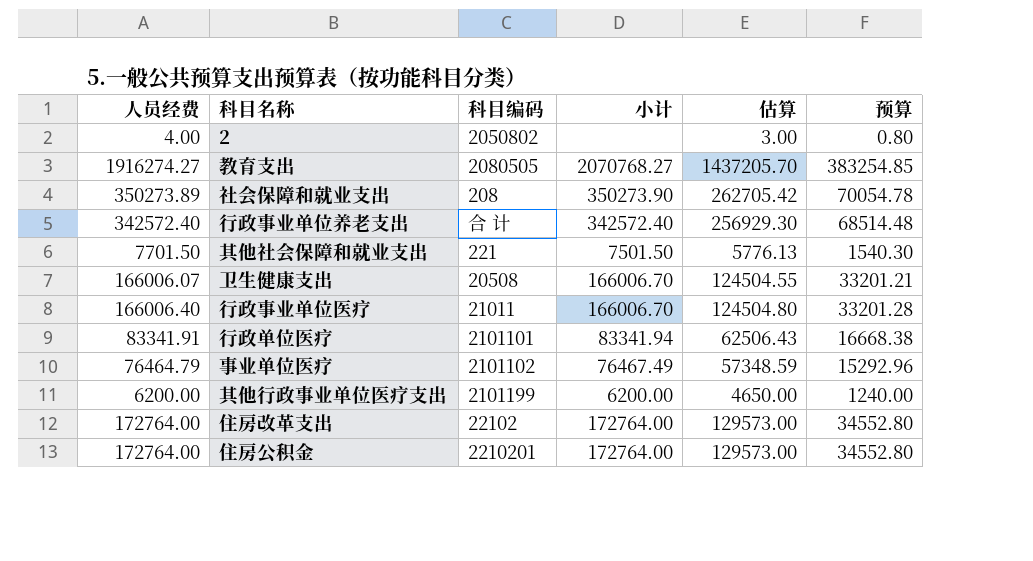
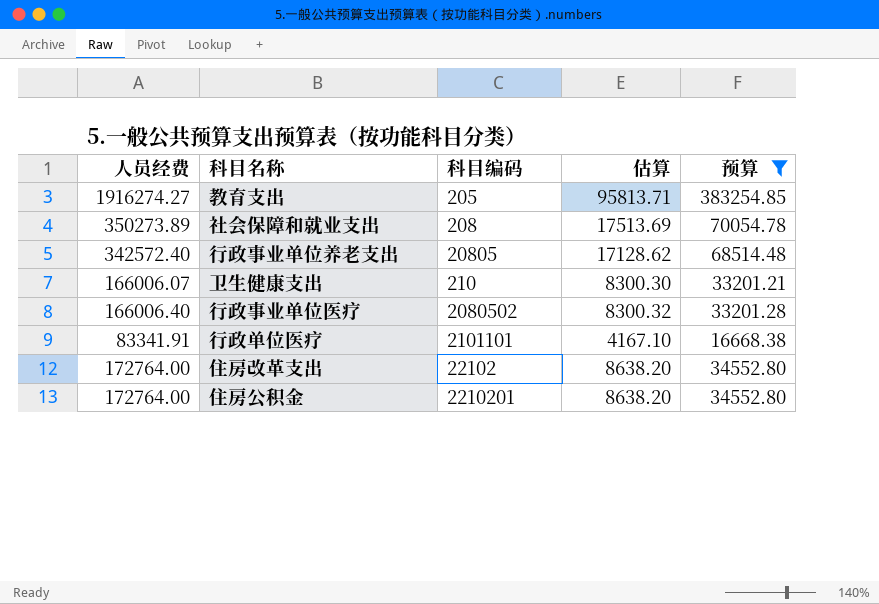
filter: none -> 预算 >= 16668.38
column 小计 | position: 4 -> none
column 估算 | formula: [人员经费] * 0.75 -> [人员经费] * 0.05
教育支出 | 科目编码: 2080505 -> 205
行政事业单位养老支出 | 科目编码: 合 计 -> 20805
卫生健康支出 | 科目编码: 20508 -> 210
行政事业单位医疗 | 科目编码: 21011 -> 2080502

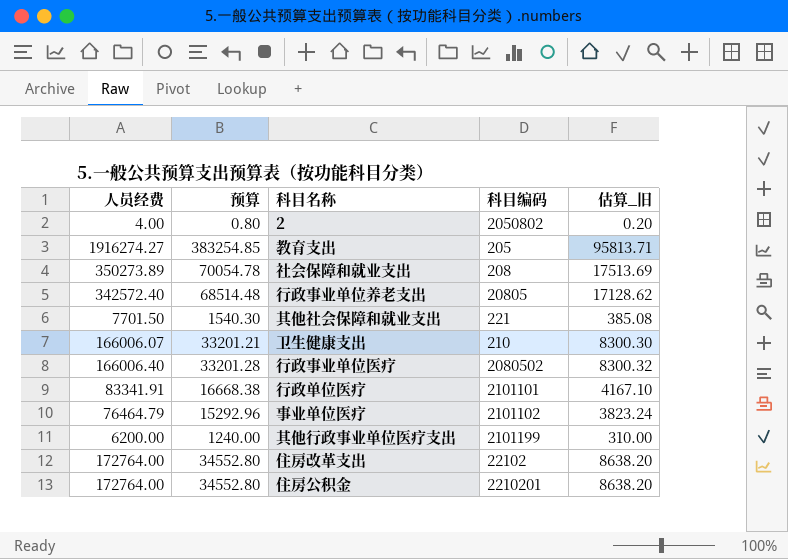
filter: 预算 >= 16668.38 -> none
column 预算 | position: 5 -> 2
column name: 估算 -> 估算_旧

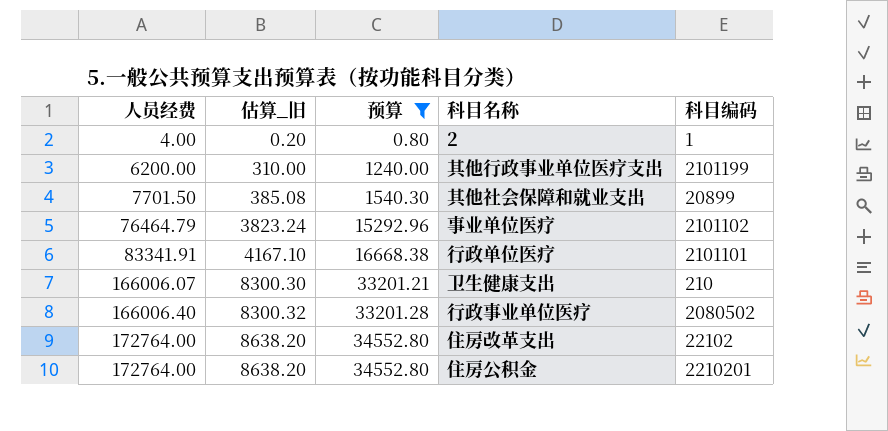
filter: none -> 预算 <= 34552.80
row order: none -> 人员经费 ascending
column 估算_旧 | position: 5 -> 2
2 | 科目编码: 2050802 -> 1
其他社会保障和就业支出 | 科目编码: 221 -> 20899

